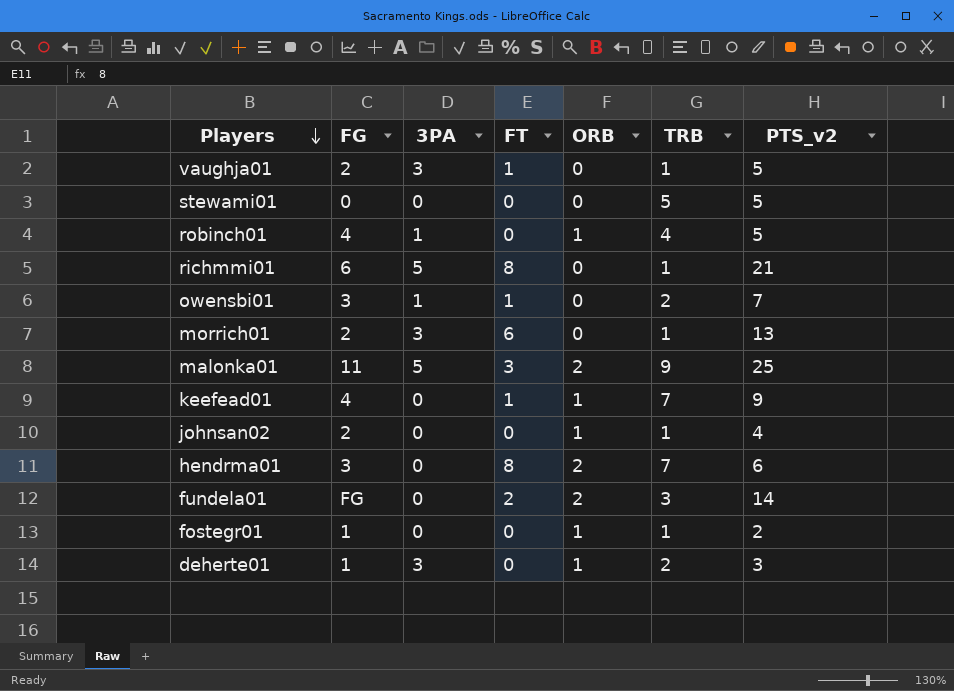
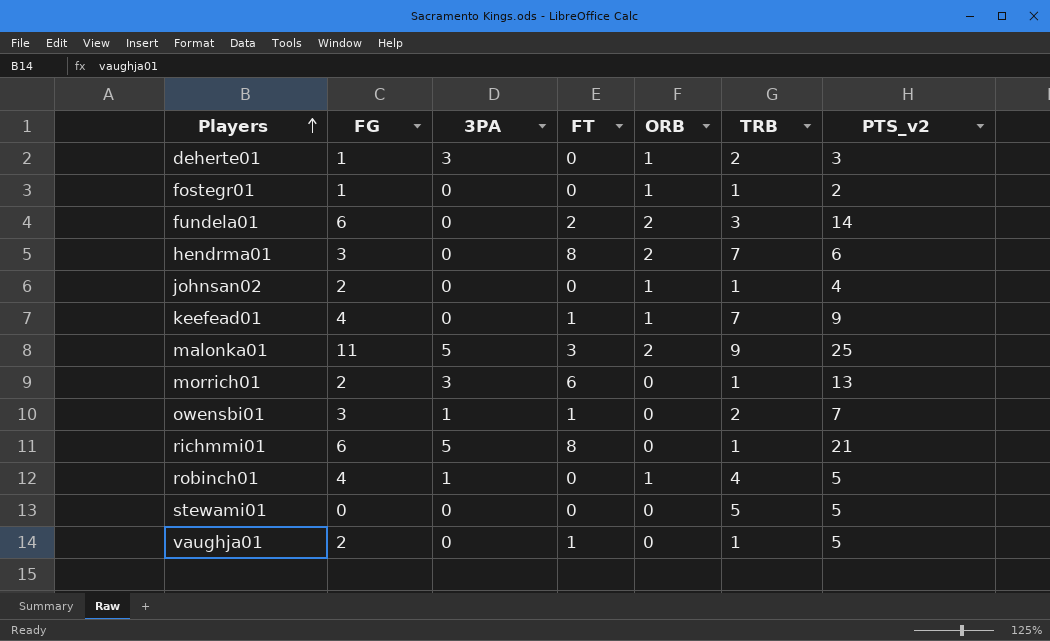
row order: Players descending -> Players ascending
fundela01 | FG: FG -> 6
vaughja01 | 3PA: 3 -> 0

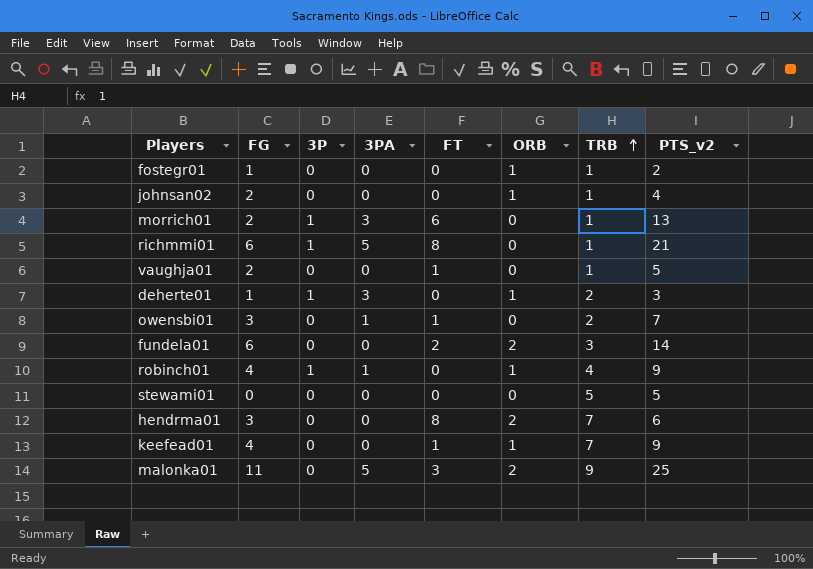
row order: Players ascending -> TRB ascending
column 3P | position: none -> 3
robinch01 | PTS_v2: 5 -> 9

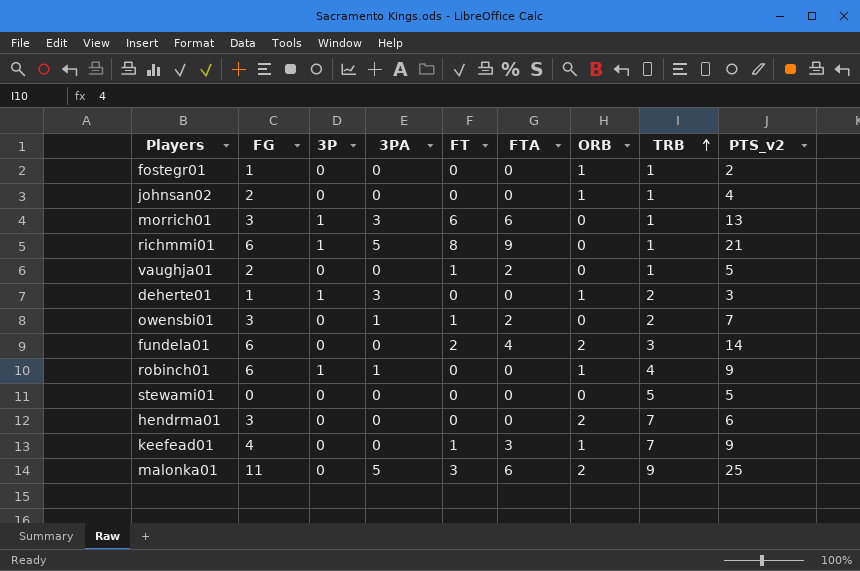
column FTA | position: none -> 6
morrich01 | FG: 2 -> 3
robinch01 | FG: 4 -> 6
hendrma01 | FT: 8 -> 0

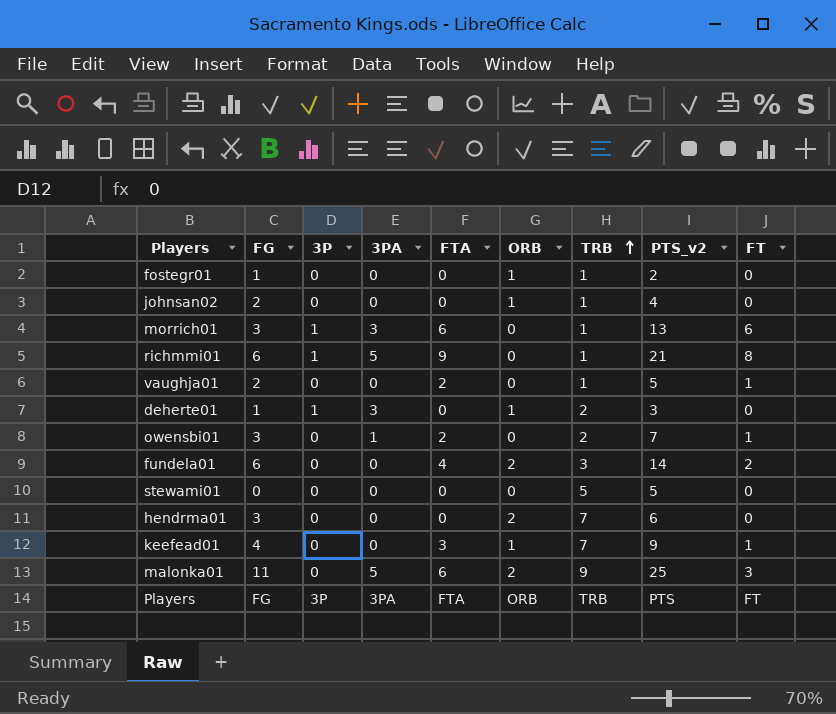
column FT | position: 5 -> 9
row robinch01: 6 | 1 | 1 | 0 | 0 | 1 | 4 | 9 -> none
row Players: none -> FG | 3P | 3PA | FTA | ORB | TRB | PTS | FT

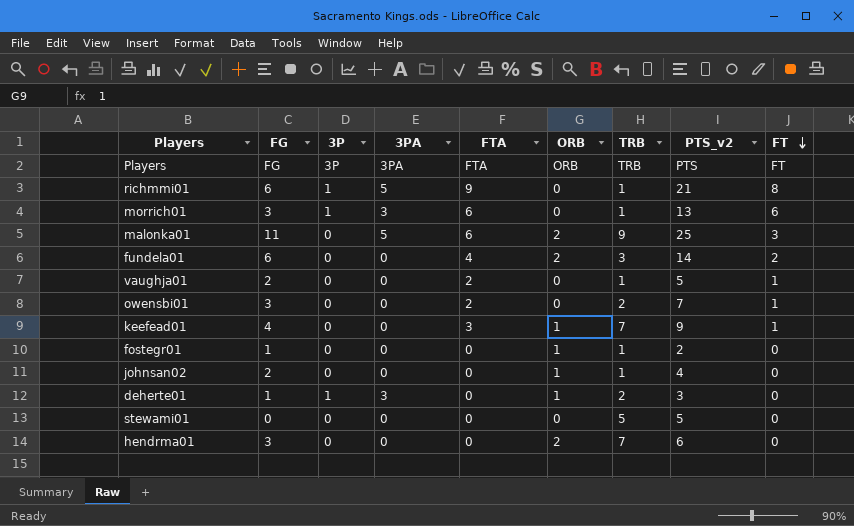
row order: TRB ascending -> FT descending
owensbi01 | 3PA: 1 -> 0

